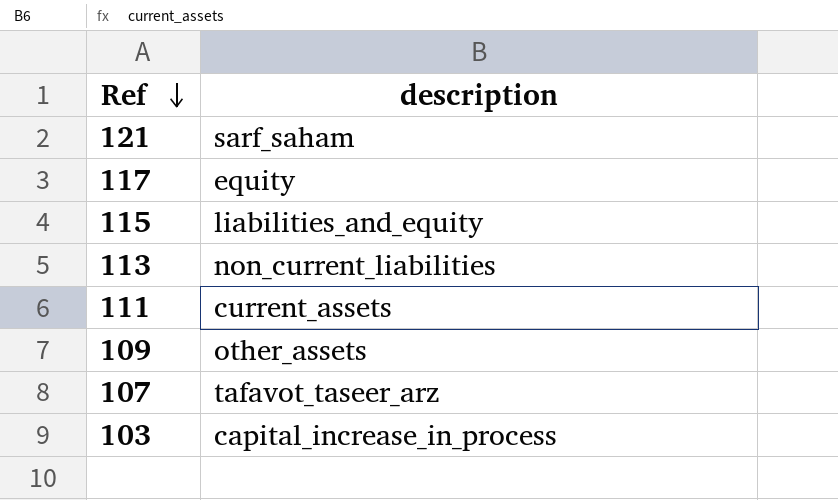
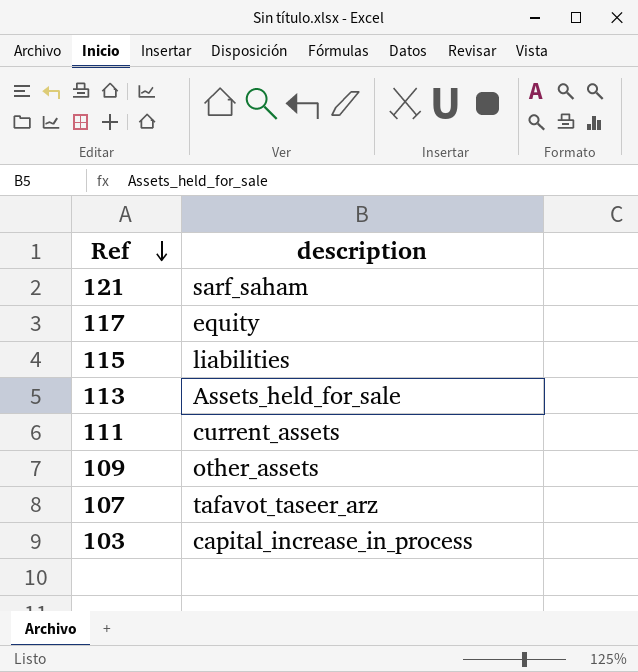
115 | description: liabilities_and_equity -> liabilities
113 | description: non_current_liabilities -> Assets_held_for_sale

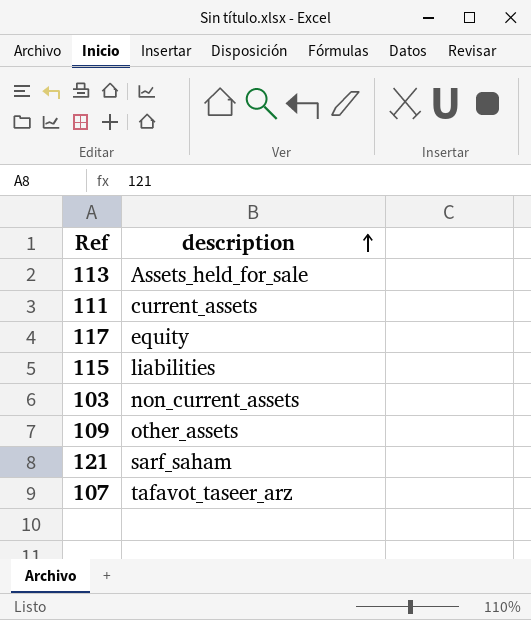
row order: Ref descending -> description ascending
103 | description: capital_increase_in_process -> non_current_assets

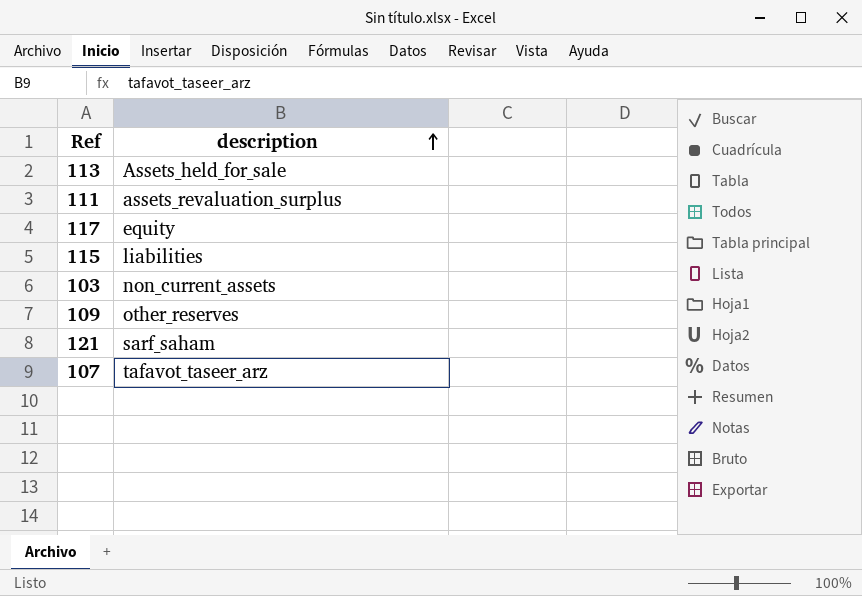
111 | description: current_assets -> assets_revaluation_surplus
109 | description: other_assets -> other_reserves

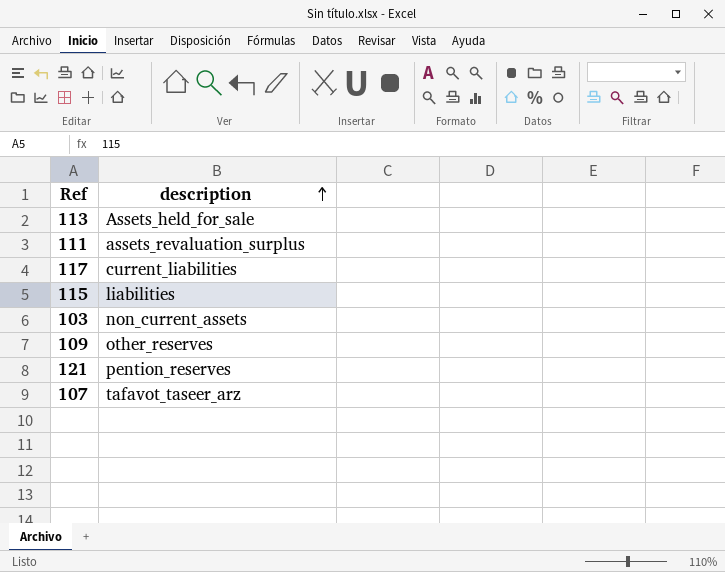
117 | description: equity -> current_liabilities
121 | description: sarf_saham -> pention_reserves

